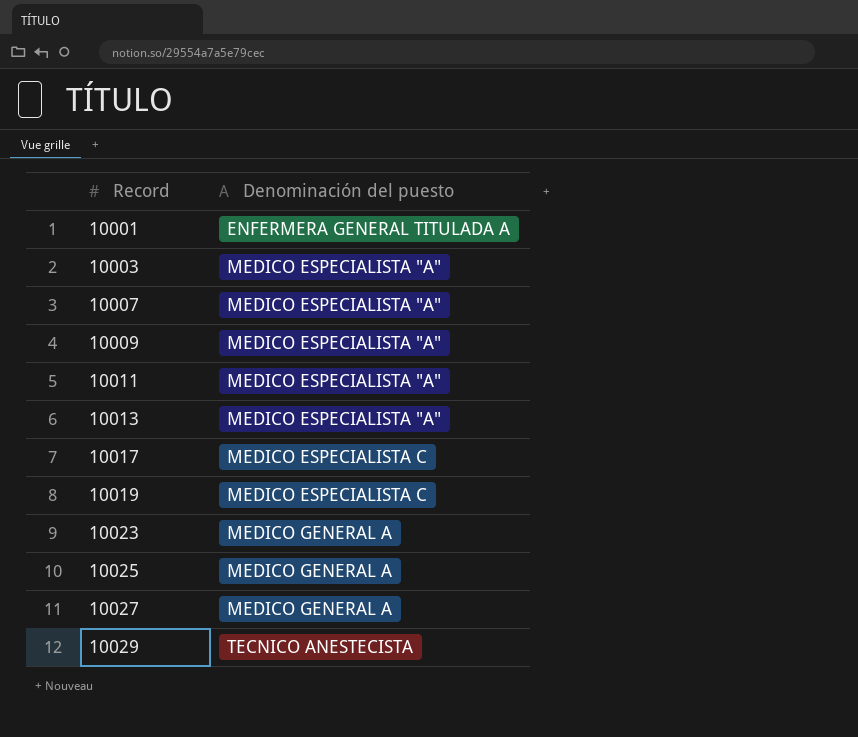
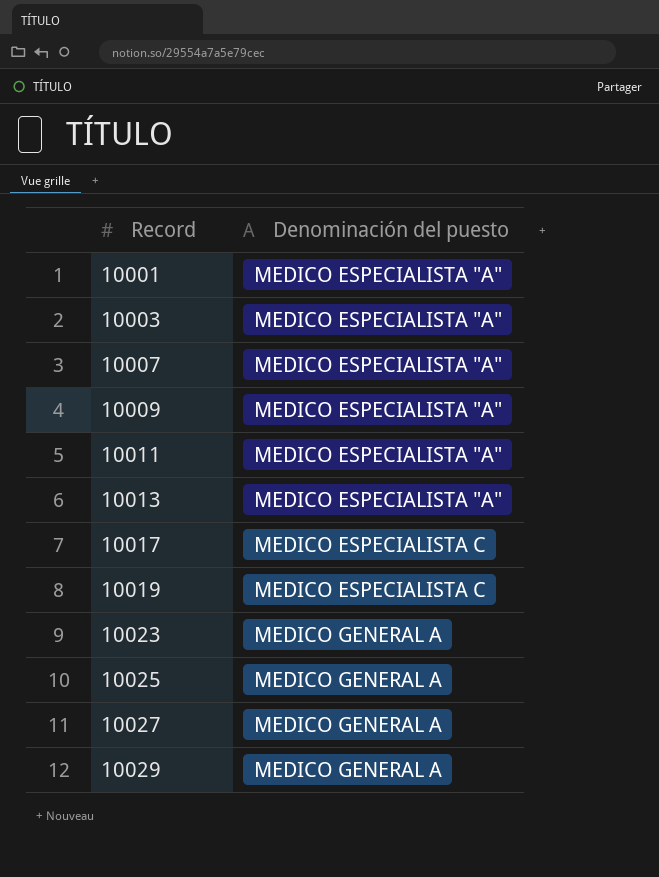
10001 | Denominación del puesto: ENFERMERA GENERAL TITULADA A -> MEDICO ESPECIALISTA "A"
10029 | Denominación del puesto: TECNICO ANESTECISTA -> MEDICO GENERAL A

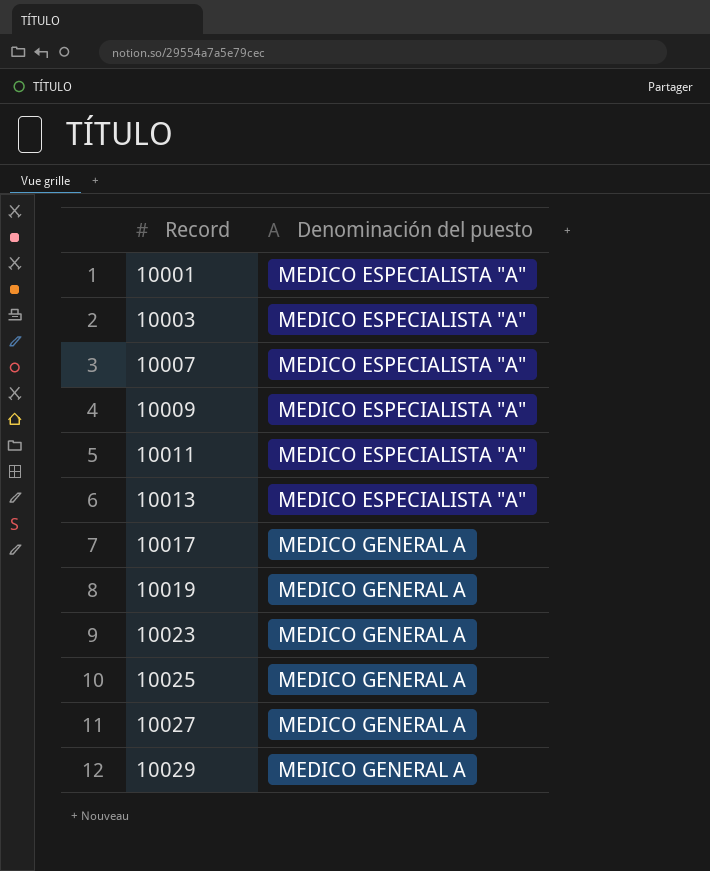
10017 | Denominación del puesto: MEDICO ESPECIALISTA C -> MEDICO GENERAL A
10019 | Denominación del puesto: MEDICO ESPECIALISTA C -> MEDICO GENERAL A

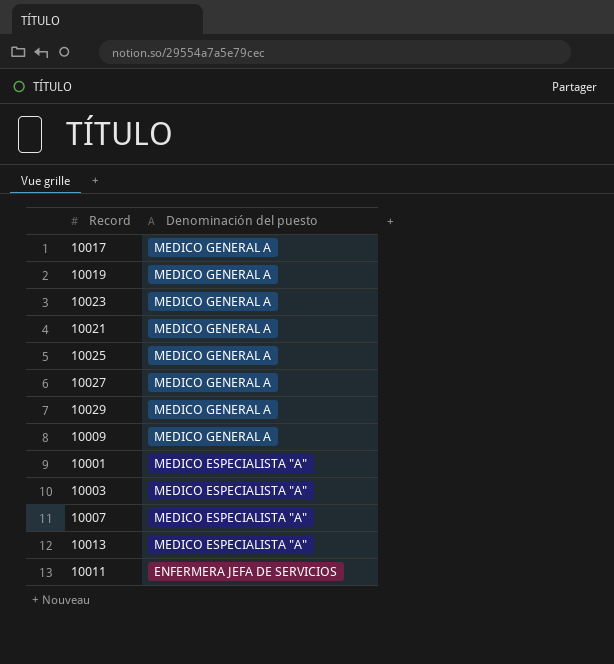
row order: Record ascending -> Denominación del puesto descending
row 10021: none -> MEDICO GENERAL A
10009 | Denominación del puesto: MEDICO ESPECIALISTA "A" -> MEDICO GENERAL A
10011 | Denominación del puesto: MEDICO ESPECIALISTA "A" -> ENFERMERA JEFA DE SERVICIOS

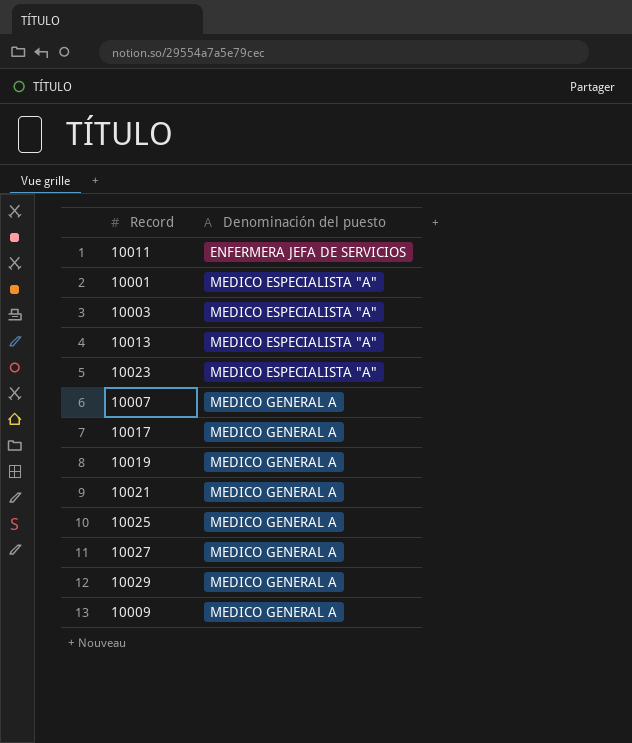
row order: Denominación del puesto descending -> Denominación del puesto ascending
10023 | Denominación del puesto: MEDICO GENERAL A -> MEDICO ESPECIALISTA "A"
10007 | Denominación del puesto: MEDICO ESPECIALISTA "A" -> MEDICO GENERAL A

